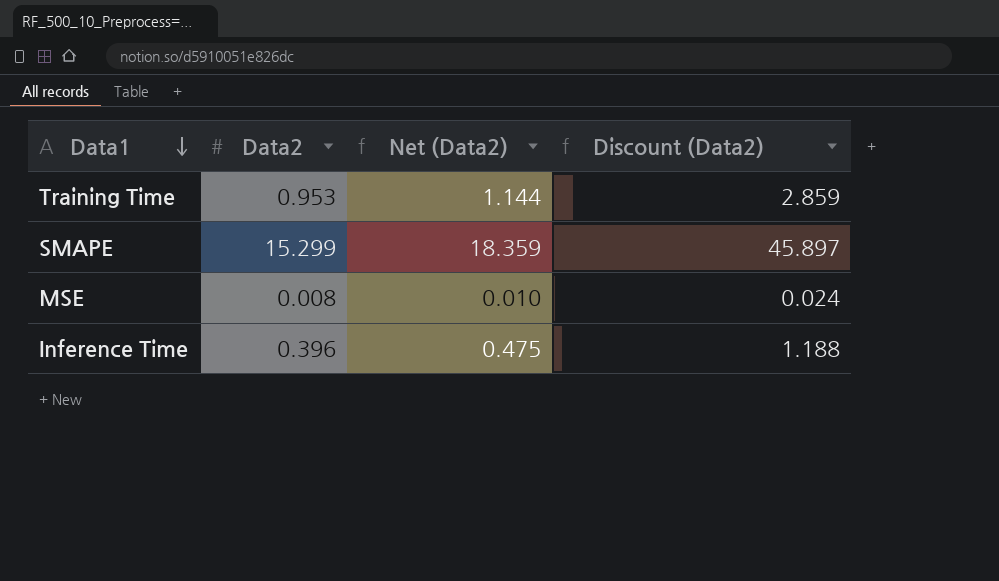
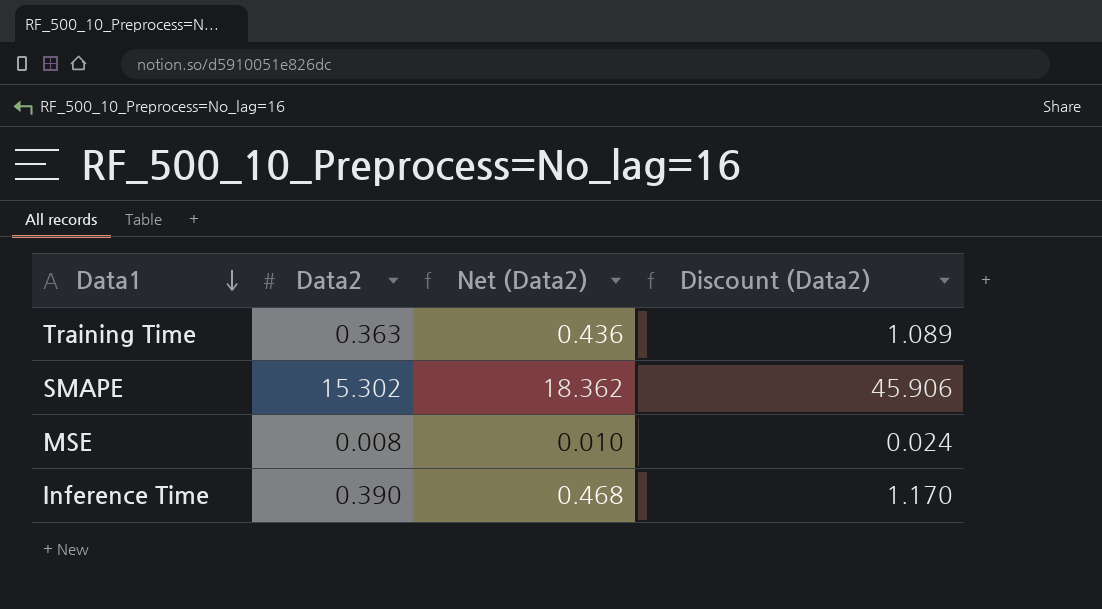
Training Time | Data2: 0.953 -> 0.363
Training Time | Net (Data2): 1.144 -> 0.436
Training Time | Discount (Data2): 2.859 -> 1.089
SMAPE | Data2: 15.299 -> 15.302
SMAPE | Net (Data2): 18.359 -> 18.362
SMAPE | Discount (Data2): 45.897 -> 45.906
Inference Time | Data2: 0.396 -> 0.390
Inference Time | Net (Data2): 0.475 -> 0.468
Inference Time | Discount (Data2): 1.188 -> 1.170

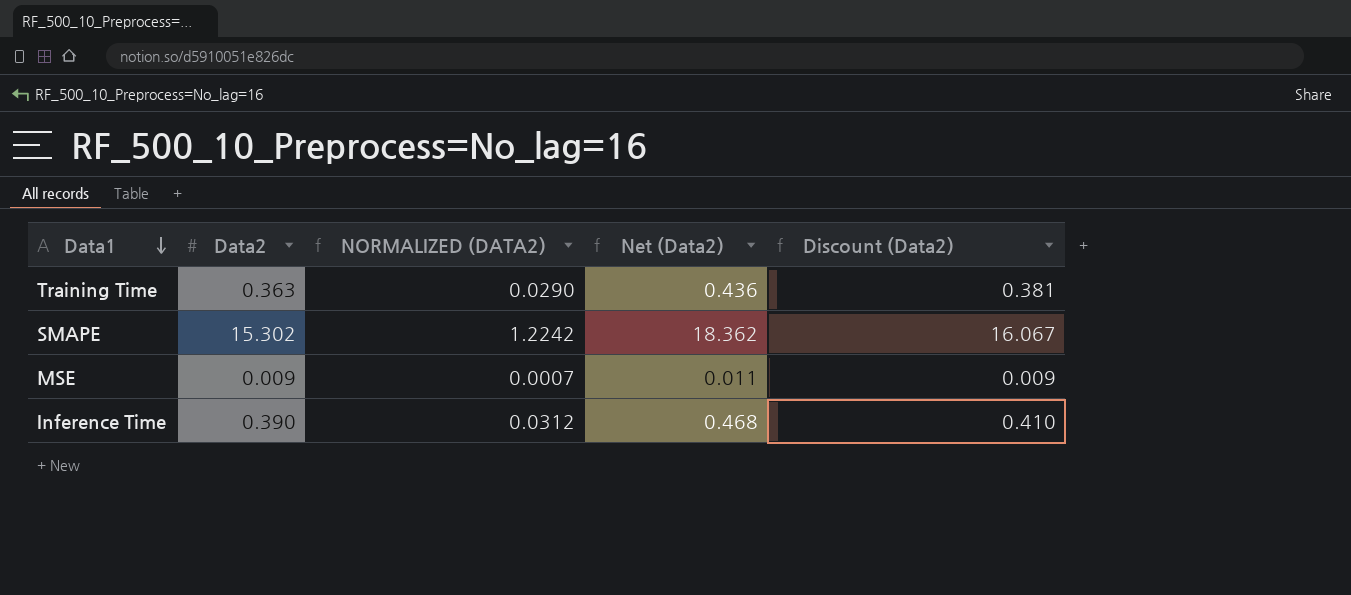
column NORMALIZED (DATA2) | formula: none -> [Data2] * 0.08
column Discount (Data2) | formula: [Data2] * 3 -> [Data2] * 1.05
MSE | Data2: 0.008 -> 0.009
MSE | Net (Data2): 0.010 -> 0.011

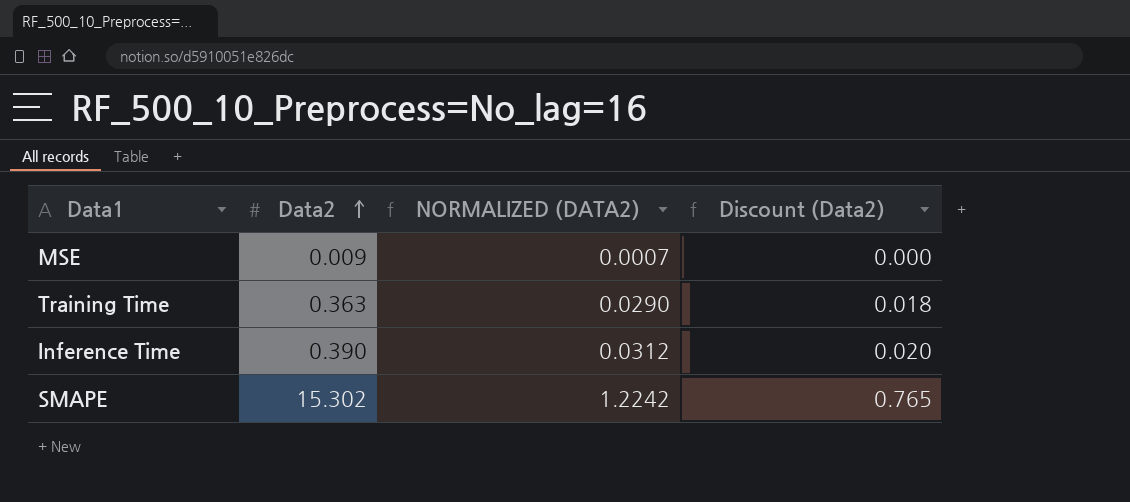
row order: Data1 descending -> Data2 ascending
column Net (Data2) | formula: [Data2] * 1.2 -> none
column Discount (Data2) | formula: [Data2] * 1.05 -> [Data2] * 0.05

